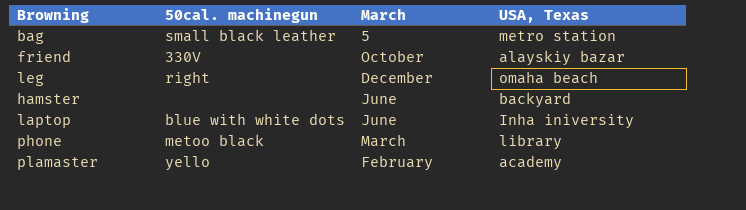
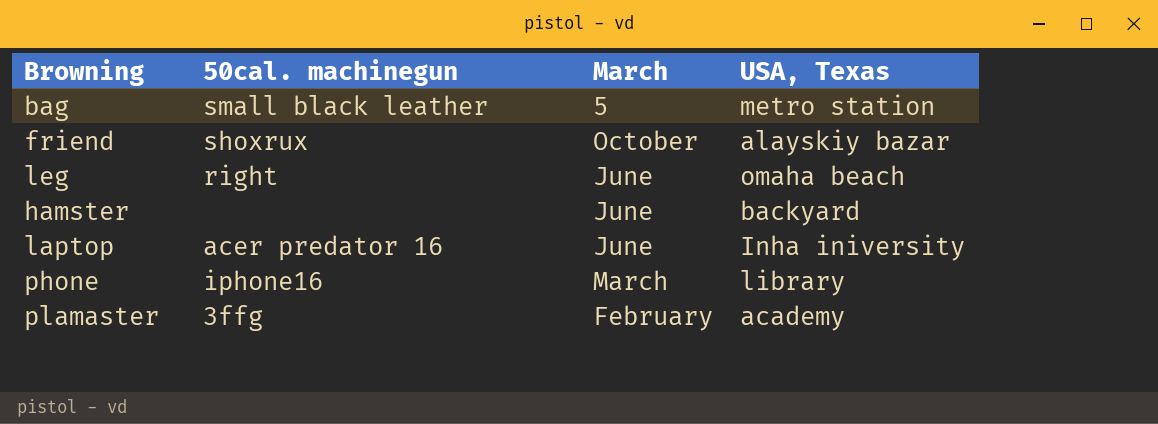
friend | 50cal. machinegun: 330V -> shoxrux
leg | March: December -> June
laptop | 50cal. machinegun: blue with white dots -> acer predator 16
phone | 50cal. machinegun: metoo black -> iphone16
plamaster | 50cal. machinegun: yello -> 3ffg

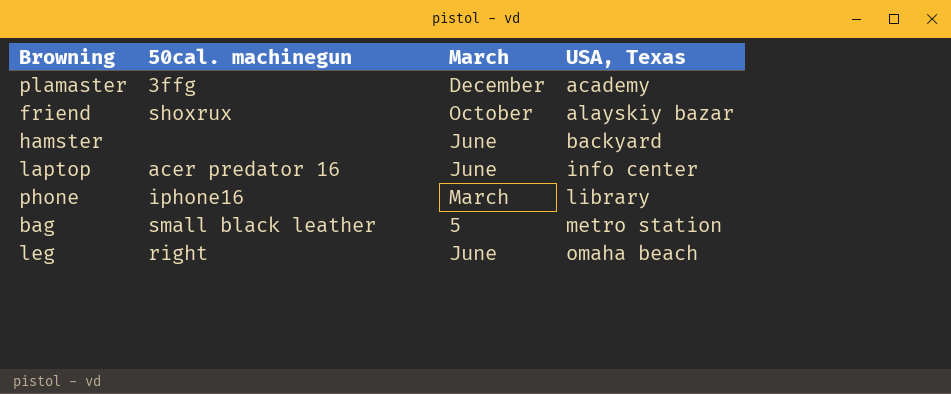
row order: none -> USA, Texas ascending
plamaster | March: February -> December
laptop | USA, Texas: Inha iniversity -> info center

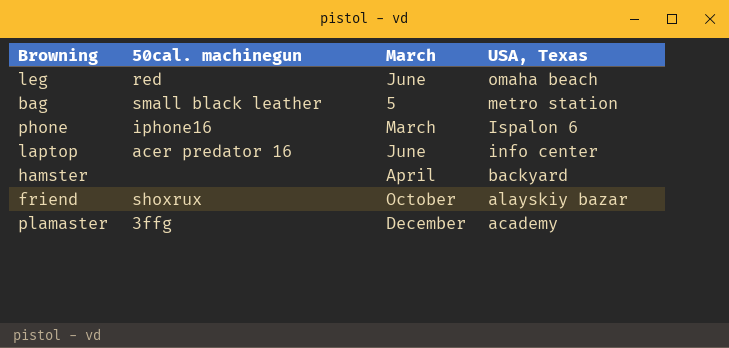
row order: USA, Texas ascending -> USA, Texas descending
leg | 50cal. machinegun: right -> red
phone | USA, Texas: library -> Ispalon 6
hamster | March: June -> April

